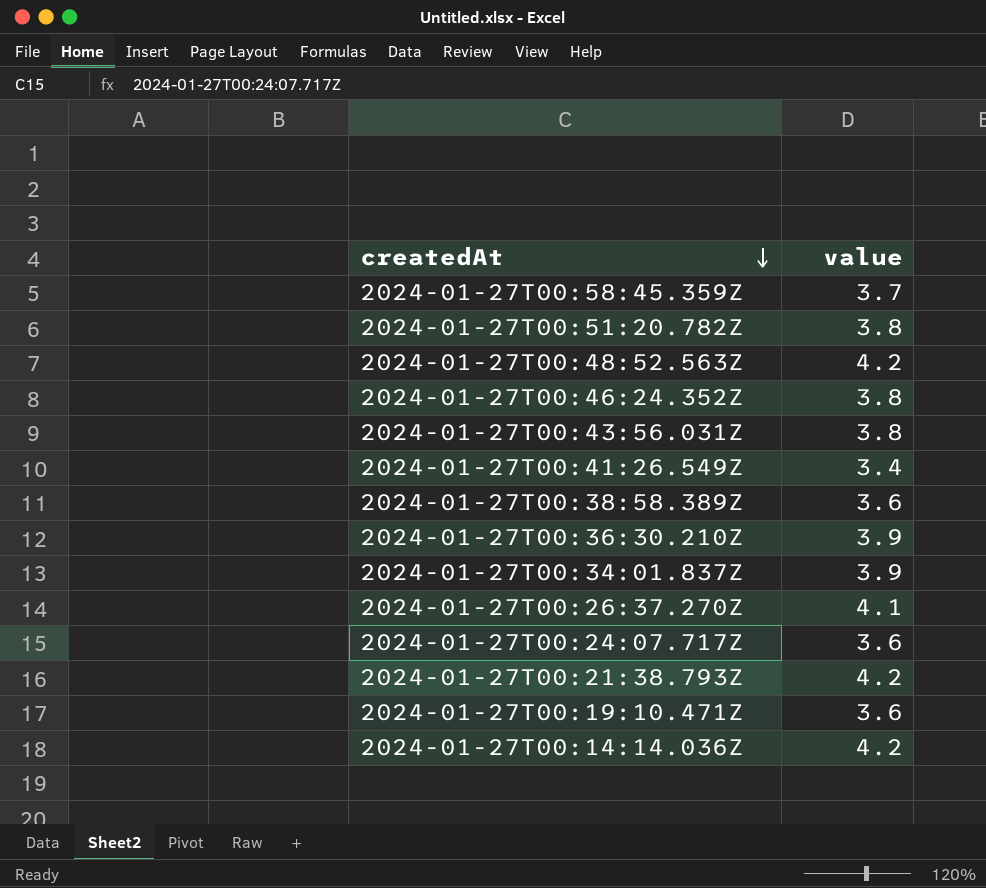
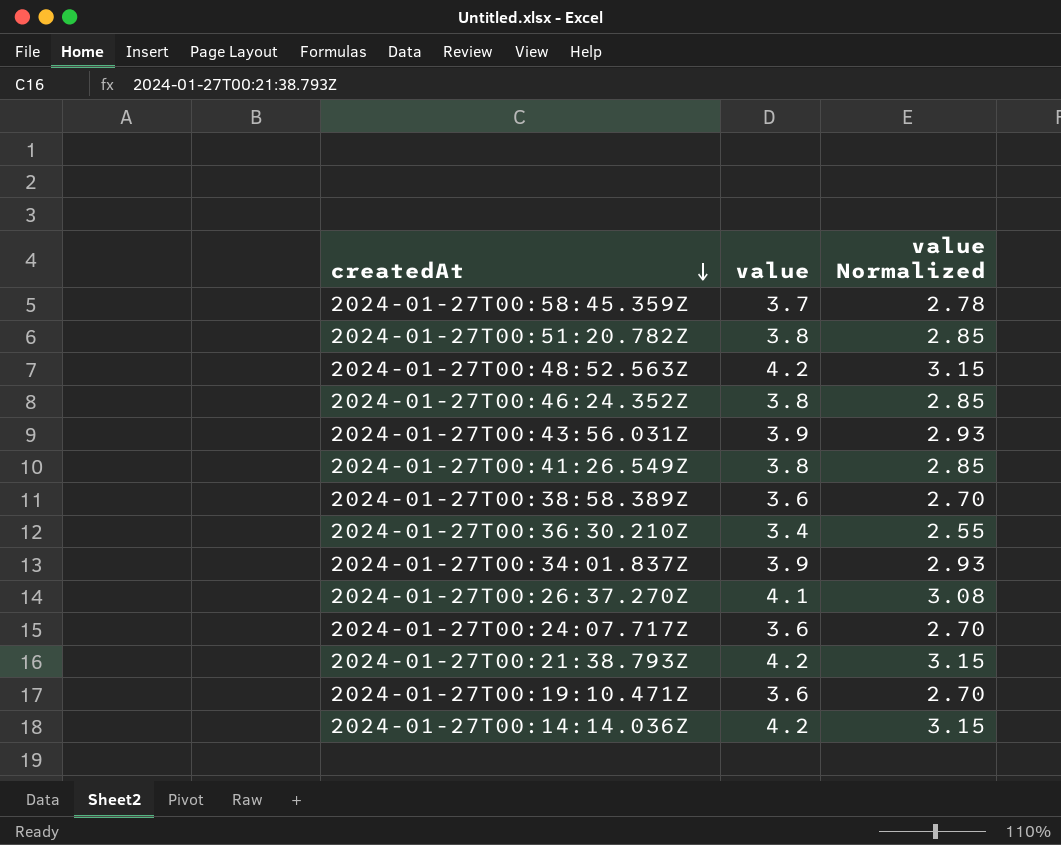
column value Normalized | formula: none -> [value] * 0.75
2024-01-27T00:43:56.031Z | value: 3.8 -> 3.9
2024-01-27T00:41:26.549Z | value: 3.4 -> 3.8
2024-01-27T00:36:30.210Z | value: 3.9 -> 3.4

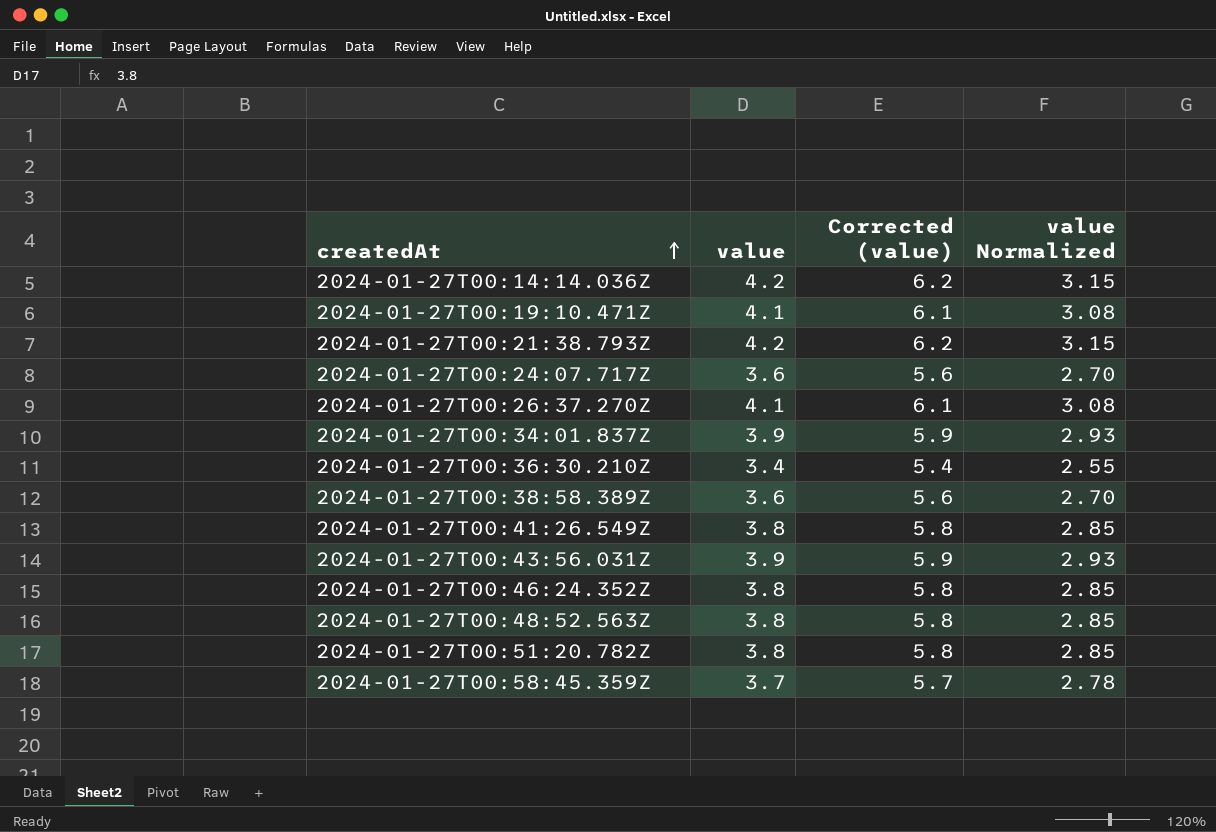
row order: createdAt descending -> createdAt ascending
column Corrected (value) | formula: none -> [value] + 2
2024-01-27T00:19:10.471Z | value: 3.6 -> 4.1
2024-01-27T00:19:10.471Z | value Normalized: 2.70 -> 3.08
2024-01-27T00:48:52.563Z | value: 4.2 -> 3.8
2024-01-27T00:48:52.563Z | value Normalized: 3.15 -> 2.85

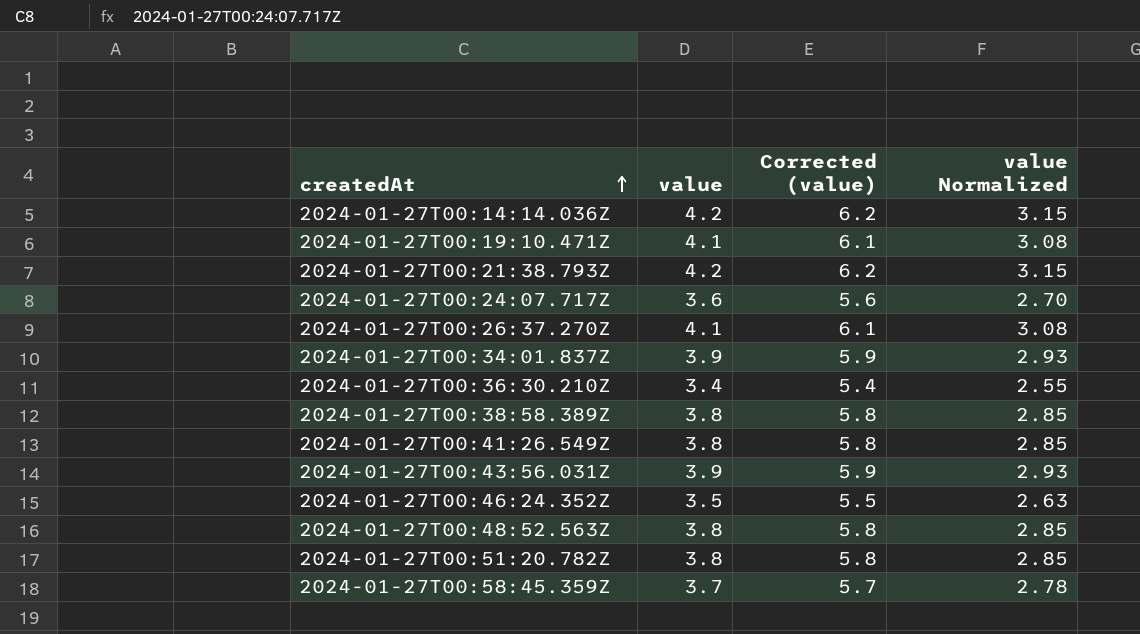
2024-01-27T00:38:58.389Z | value: 3.6 -> 3.8
2024-01-27T00:38:58.389Z | Corrected (value): 5.6 -> 5.8
2024-01-27T00:38:58.389Z | value Normalized: 2.70 -> 2.85
2024-01-27T00:46:24.352Z | value: 3.8 -> 3.5
2024-01-27T00:46:24.352Z | Corrected (value): 5.8 -> 5.5
2024-01-27T00:46:24.352Z | value Normalized: 2.85 -> 2.63

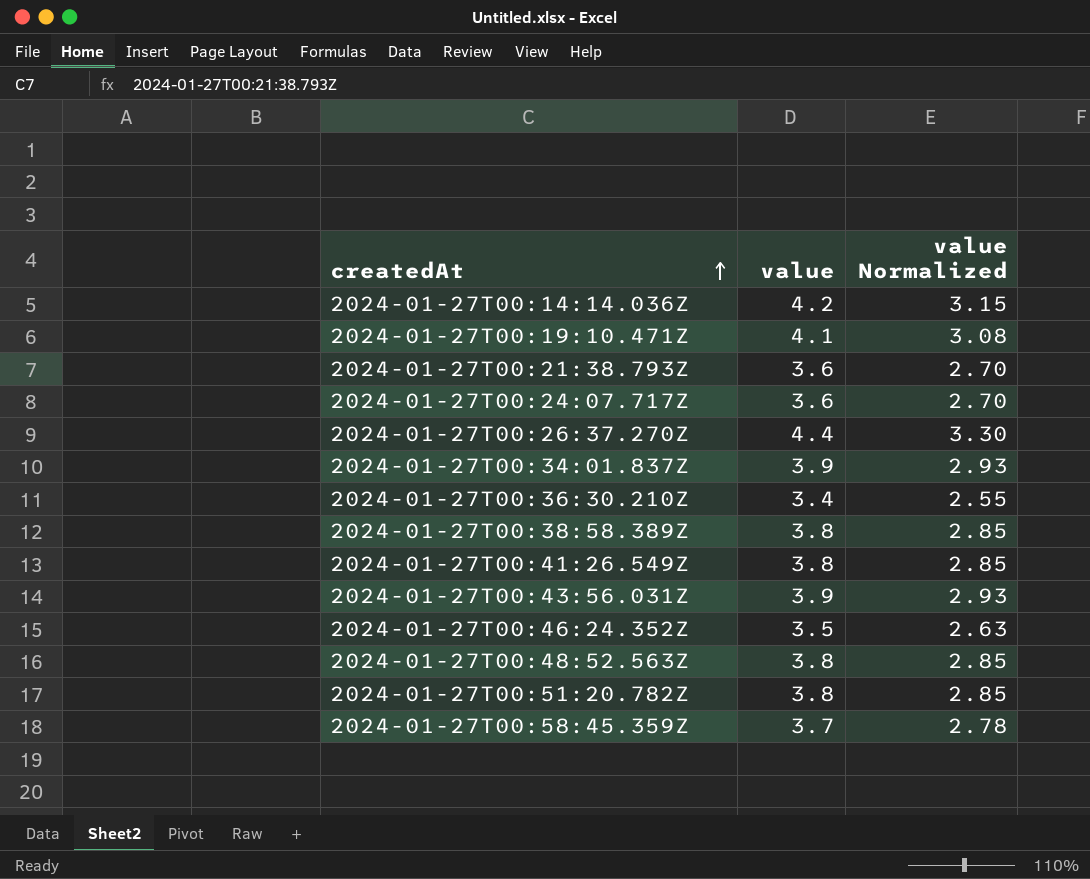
column Corrected (value) | formula: [value] + 2 -> none
2024-01-27T00:21:38.793Z | value: 4.2 -> 3.6
2024-01-27T00:21:38.793Z | value Normalized: 3.15 -> 2.70
2024-01-27T00:26:37.270Z | value: 4.1 -> 4.4
2024-01-27T00:26:37.270Z | value Normalized: 3.08 -> 3.30

